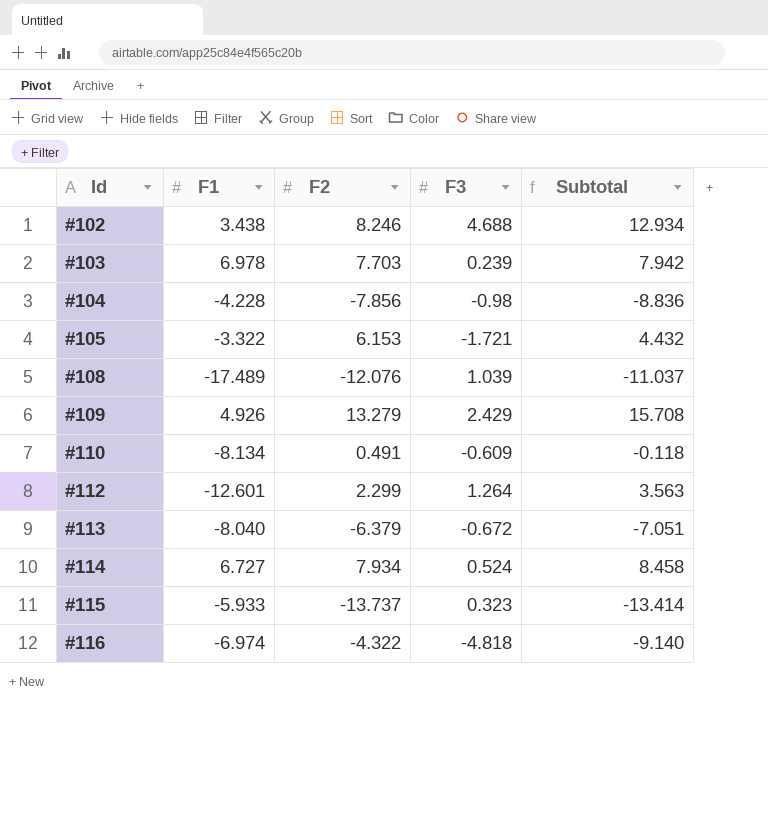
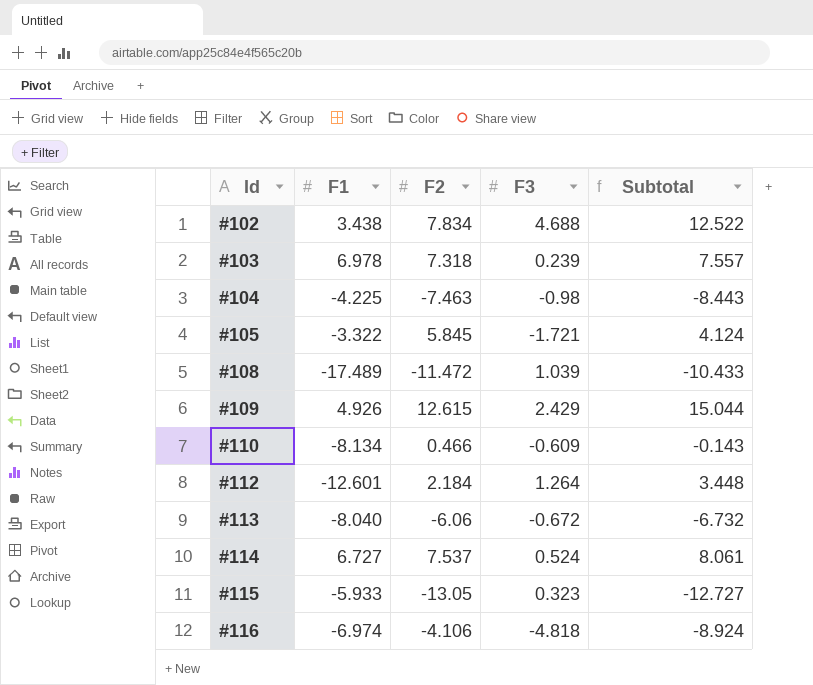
#102 | F2: 8.246 -> 7.834
#102 | Subtotal: 12.934 -> 12.522
#103 | F2: 7.703 -> 7.318
#103 | Subtotal: 7.942 -> 7.557
#104 | F1: -4.228 -> -4.225
#104 | F2: -7.856 -> -7.463
#104 | Subtotal: -8.836 -> -8.443
#105 | F2: 6.153 -> 5.845
#105 | Subtotal: 4.432 -> 4.124
#108 | F2: -12.076 -> -11.472
#108 | Subtotal: -11.037 -> -10.433
#109 | F2: 13.279 -> 12.615
#109 | Subtotal: 15.708 -> 15.044
#110 | F2: 0.491 -> 0.466
#110 | Subtotal: -0.118 -> -0.143
#112 | F2: 2.299 -> 2.184
#112 | Subtotal: 3.563 -> 3.448
#113 | F2: -6.379 -> -6.06
#113 | Subtotal: -7.051 -> -6.732
#114 | F2: 7.934 -> 7.537
#114 | Subtotal: 8.458 -> 8.061
#115 | F2: -13.737 -> -13.05
#115 | Subtotal: -13.414 -> -12.727
#116 | F2: -4.322 -> -4.106
#116 | Subtotal: -9.140 -> -8.924

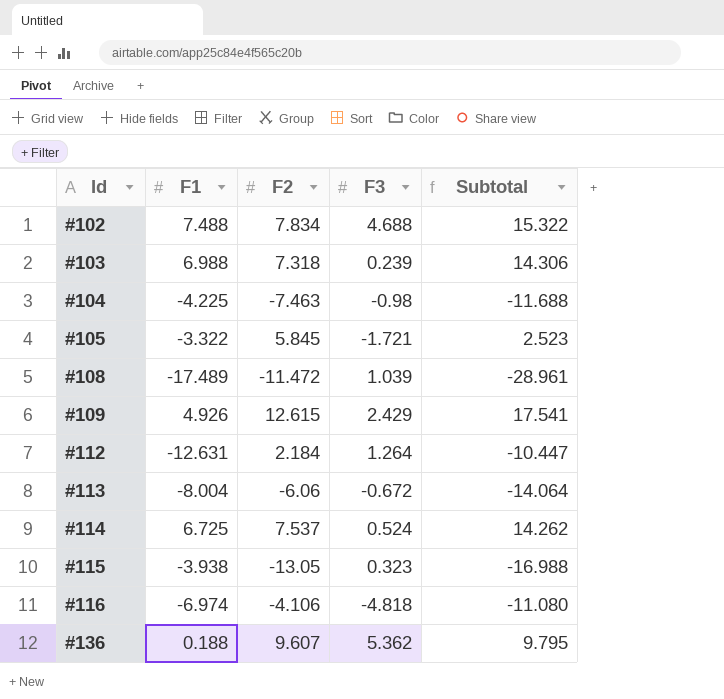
column Subtotal | formula: [F2] + [F3] -> [F1] + [F2]
row #110: -8.134 | 0.466 | -0.609 | -0.143 -> none
#102 | F1: 3.438 -> 7.488
#103 | F1: 6.978 -> 6.988
#112 | F1: -12.601 -> -12.631
#113 | F1: -8.040 -> -8.004
#114 | F1: 6.727 -> 6.725
#115 | F1: -5.933 -> -3.938
row #136: none -> 0.188 | 9.607 | 5.362 | 9.795

